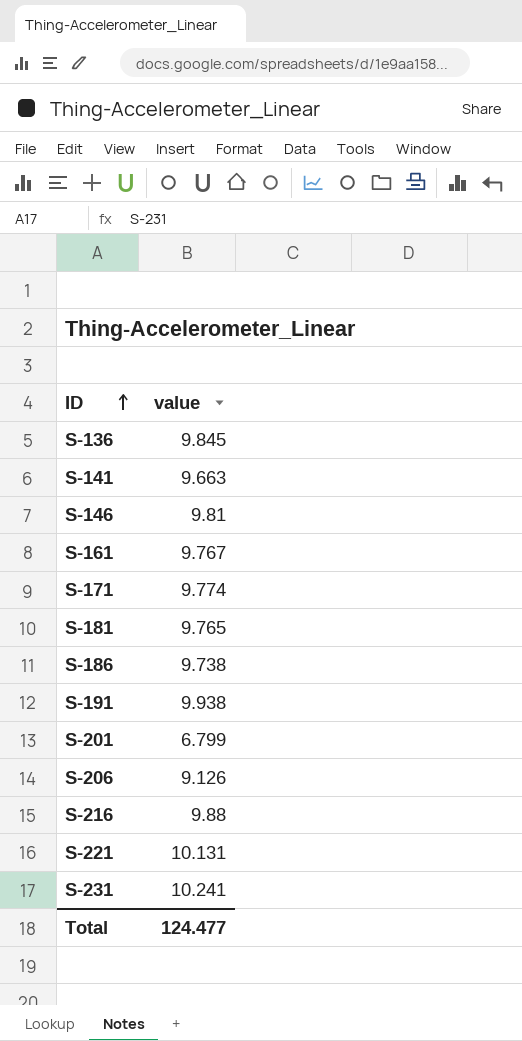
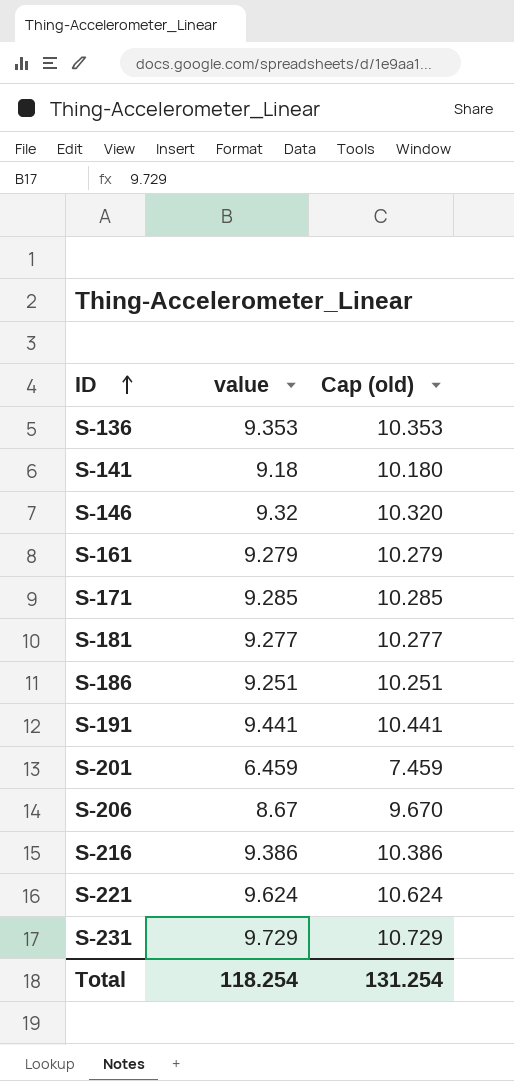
column Cap (old) | formula: none -> [value] + 1
S-136 | value: 9.845 -> 9.353
S-141 | value: 9.663 -> 9.18
S-146 | value: 9.81 -> 9.32
S-161 | value: 9.767 -> 9.279
S-171 | value: 9.774 -> 9.285
S-181 | value: 9.765 -> 9.277
S-186 | value: 9.738 -> 9.251
S-191 | value: 9.938 -> 9.441
S-201 | value: 6.799 -> 6.459
S-206 | value: 9.126 -> 8.67
S-216 | value: 9.88 -> 9.386
S-221 | value: 10.131 -> 9.624
S-231 | value: 10.241 -> 9.729
Total | value: 124.477 -> 118.254

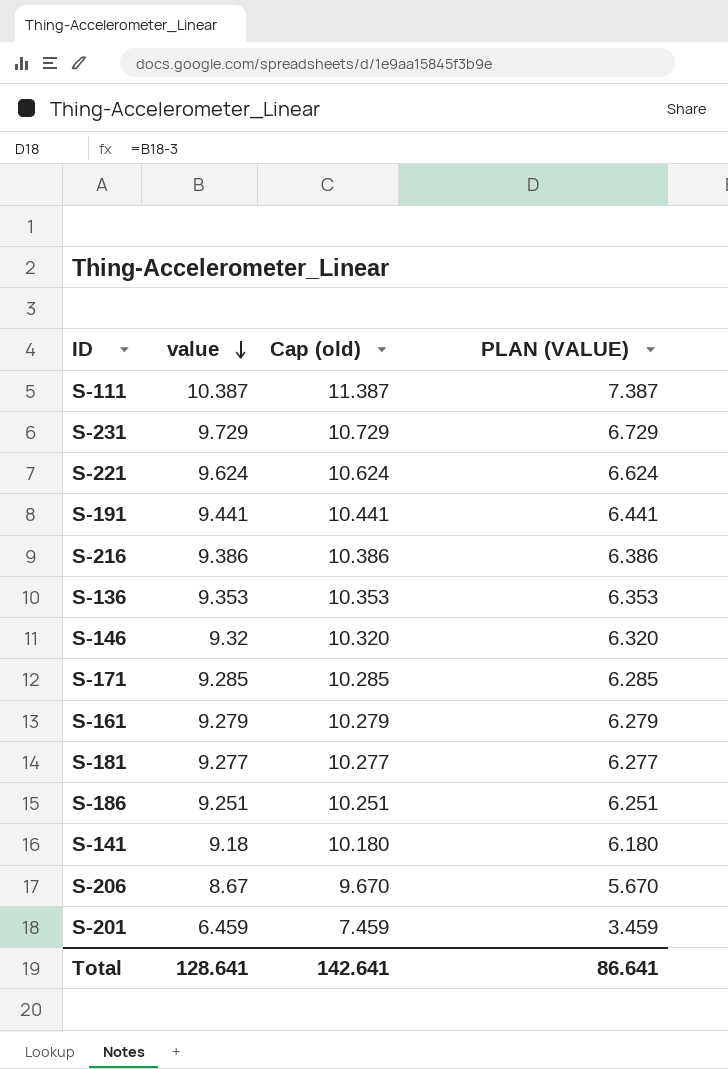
row order: ID ascending -> value descending
column PLAN (VALUE) | formula: none -> [value] - 3
row S-111: none -> 10.387 | 11.387 | 7.387
Total | value: 118.254 -> 128.641
Total | Cap (old): 131.254 -> 142.641

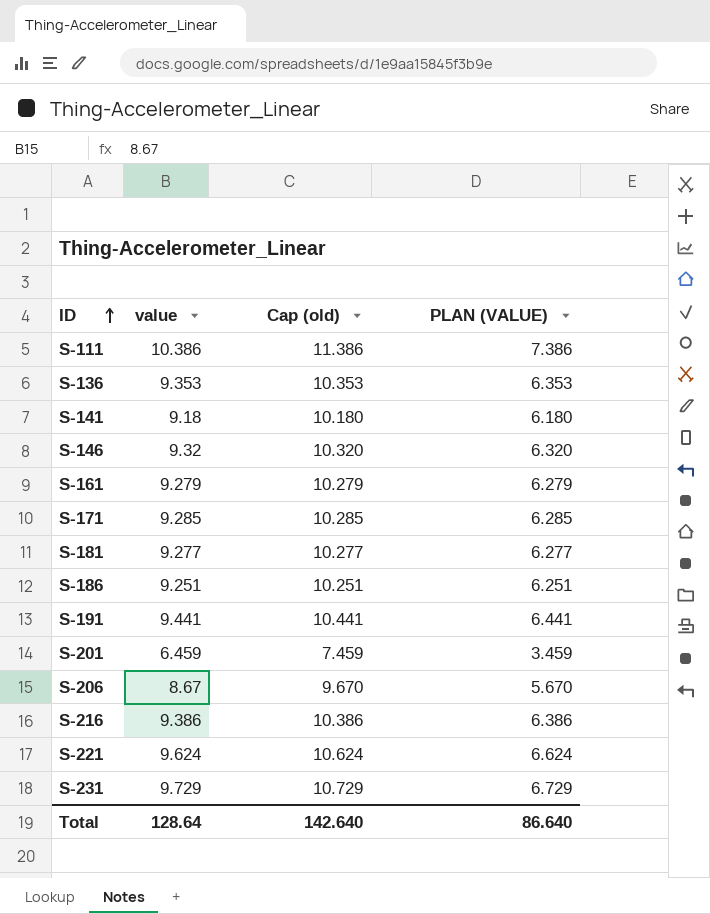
row order: value descending -> ID ascending
S-111 | value: 10.387 -> 10.386
S-111 | Cap (old): 11.387 -> 11.386
S-111 | PLAN (VALUE): 7.387 -> 7.386
Total | value: 128.641 -> 128.64
Total | Cap (old): 142.641 -> 142.640
Total | PLAN (VALUE): 86.641 -> 86.640

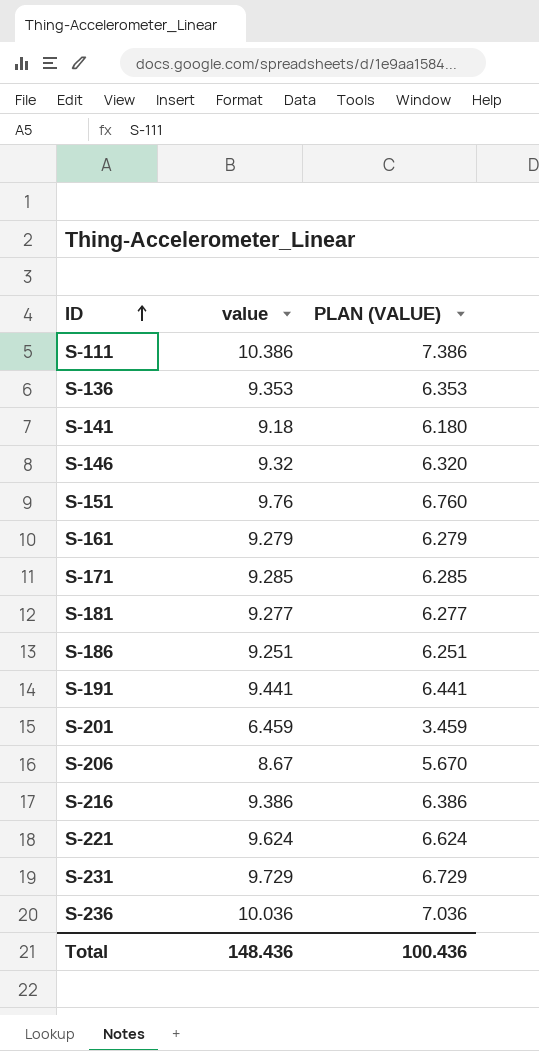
column Cap (old) | formula: [value] + 1 -> none
row S-151: none -> 9.76 | 6.760
row S-236: none -> 10.036 | 7.036
Total | value: 128.64 -> 148.436
Total | PLAN (VALUE): 86.640 -> 100.436

